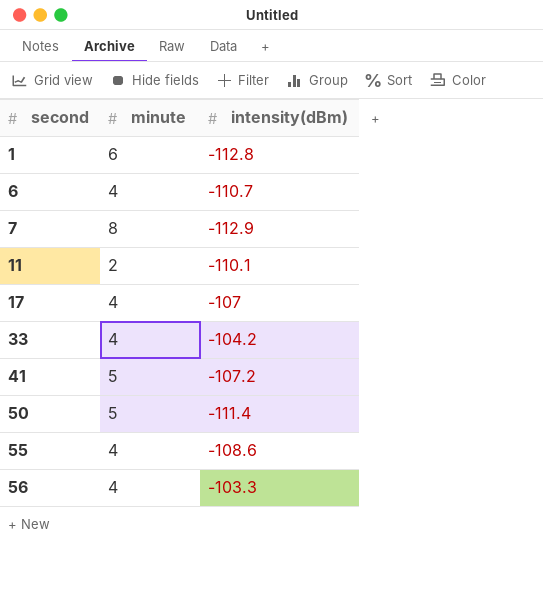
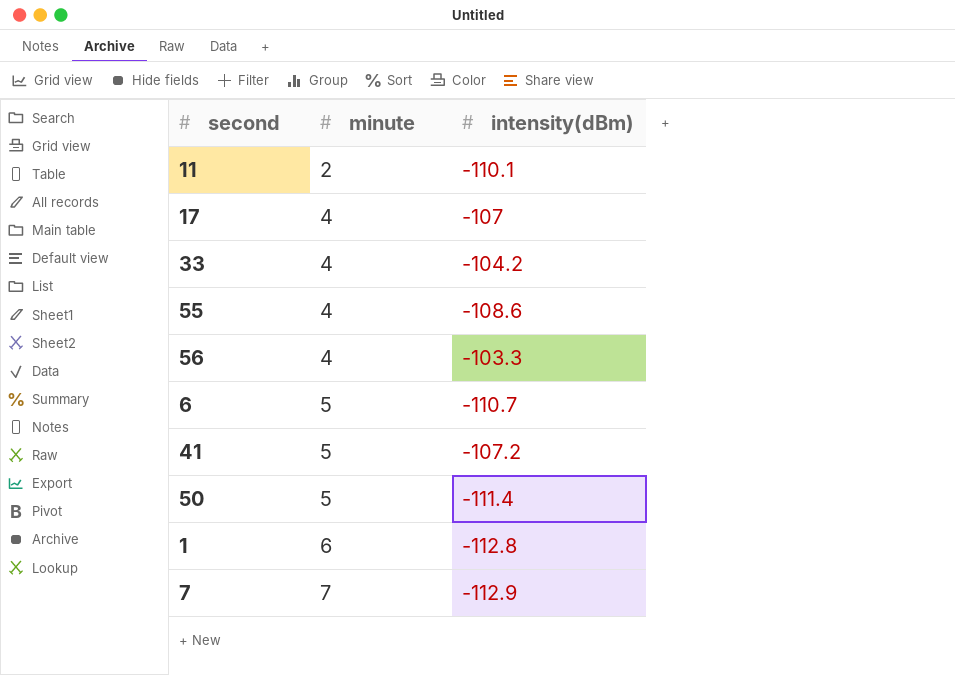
row order: second ascending -> minute ascending
6 | minute: 4 -> 5
7 | minute: 8 -> 7

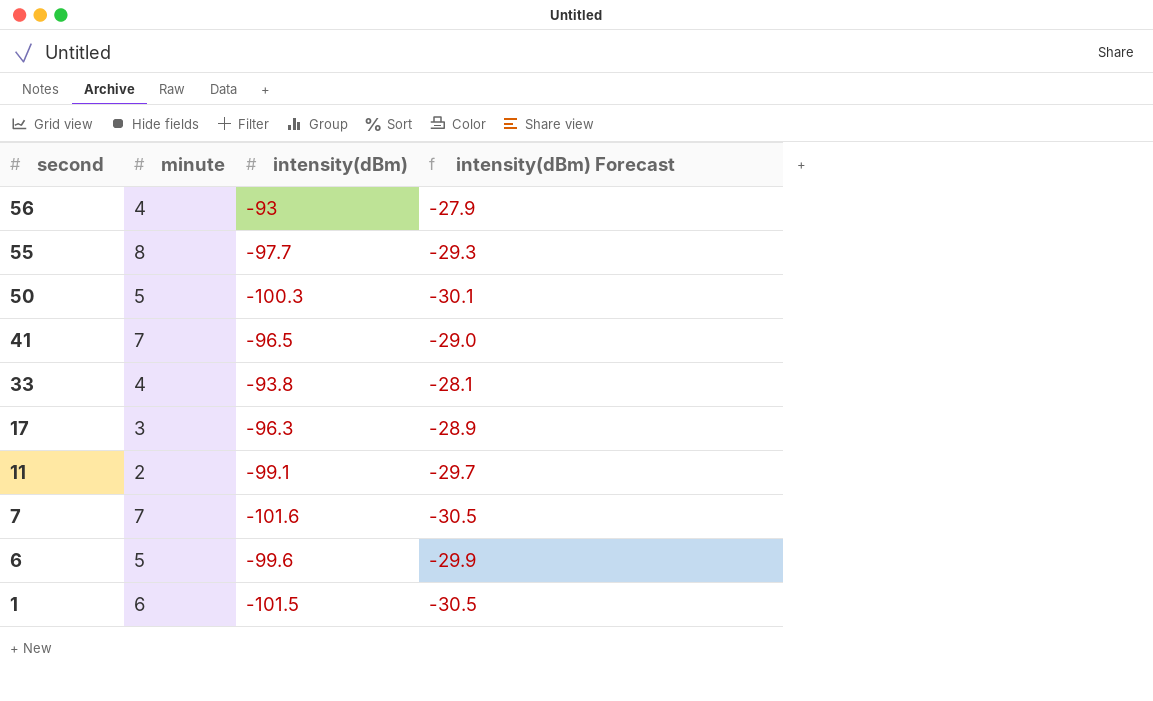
row order: minute ascending -> second descending
column intensity(dBm) Forecast | formula: none -> [intensity(dBm)] * 0.3
56 | intensity(dBm): -103.3 -> -93
55 | minute: 4 -> 8
55 | intensity(dBm): -108.6 -> -97.7
50 | intensity(dBm): -111.4 -> -100.3
41 | minute: 5 -> 7
41 | intensity(dBm): -107.2 -> -96.5
33 | intensity(dBm): -104.2 -> -93.8
17 | minute: 4 -> 3
17 | intensity(dBm): -107 -> -96.3
11 | intensity(dBm): -110.1 -> -99.1
7 | intensity(dBm): -112.9 -> -101.6
6 | intensity(dBm): -110.7 -> -99.6
1 | intensity(dBm): -112.8 -> -101.5

